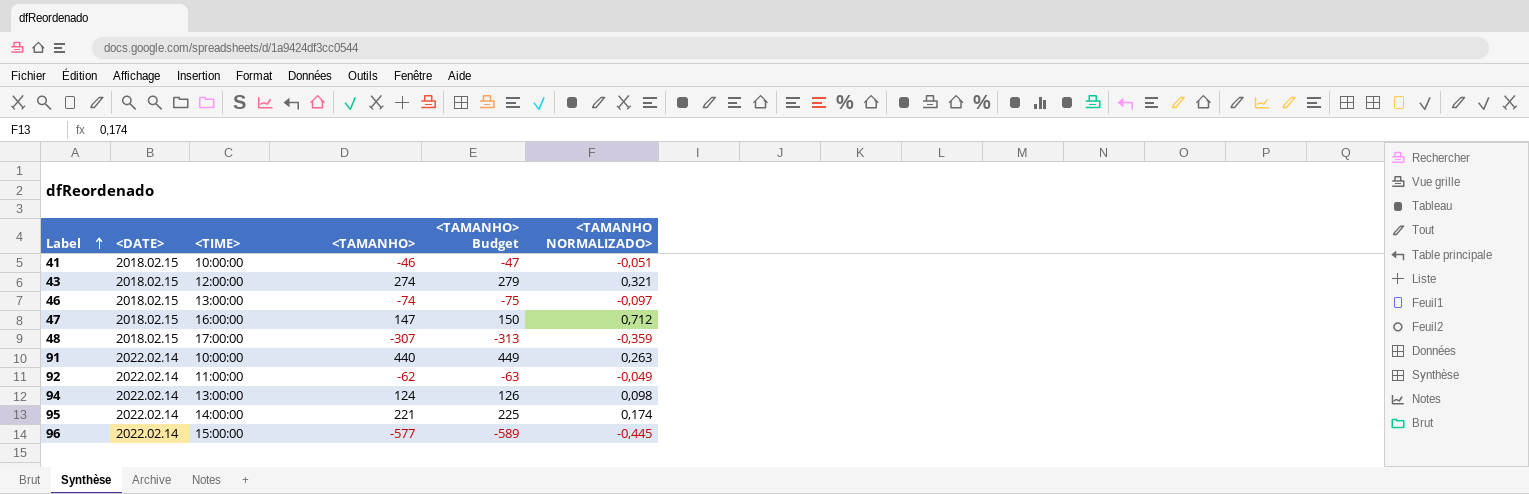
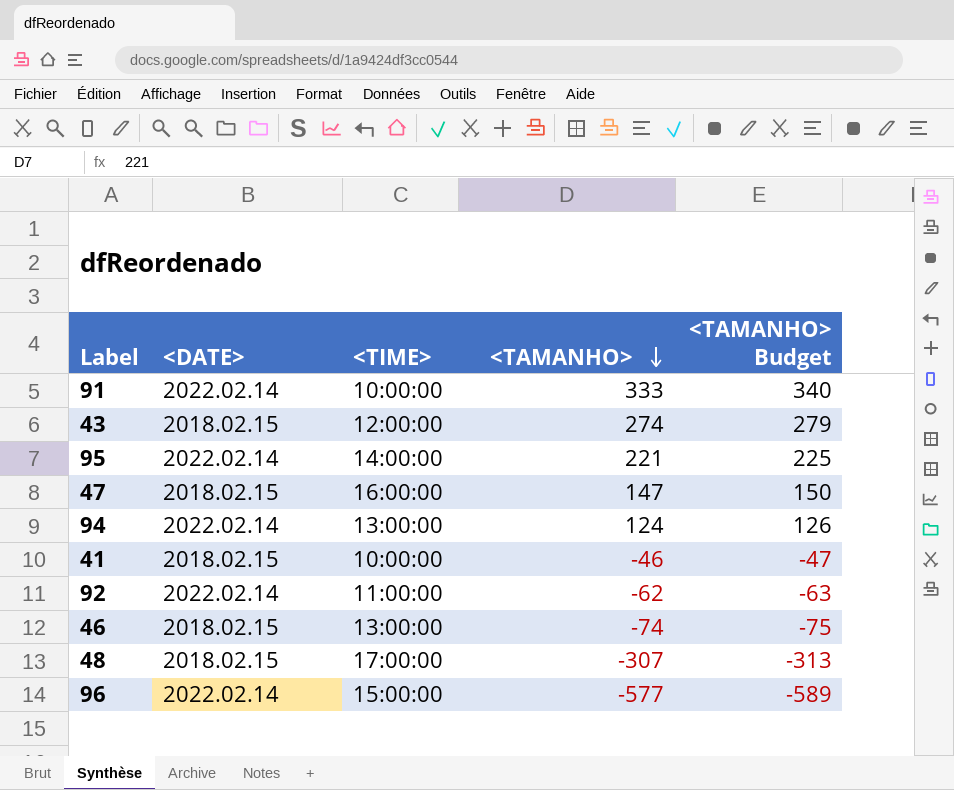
row order: Label ascending -> <TAMANHO> descending
column <TAMANHO NORMALIZADO> | position: 6 -> none
91 | <TAMANHO>: 440 -> 333
91 | <TAMANHO> Budget: 449 -> 340

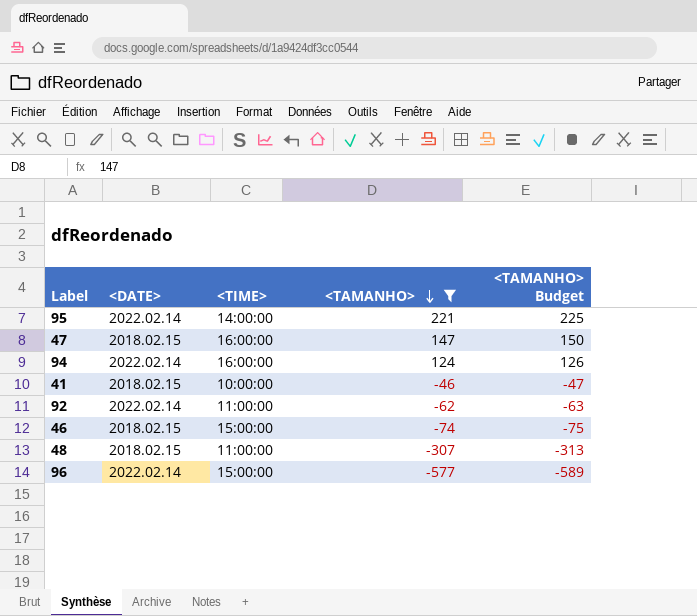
filter: none -> <TAMANHO> <= 221
94 | <TIME>: 13:00:00 -> 16:00:00
46 | <TIME>: 13:00:00 -> 15:00:00
48 | <TIME>: 17:00:00 -> 11:00:00

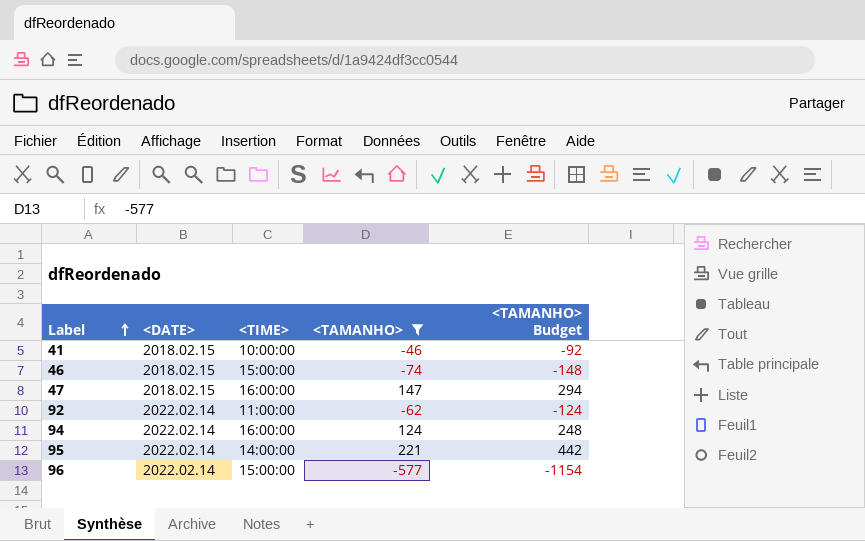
row order: <TAMANHO> descending -> Label ascending
column <TAMANHO> Budget | formula: [<TAMANHO>] * 1,02 -> [<TAMANHO>] * 2
row 48: 2018.02.15 | 11:00:00 | -307 | -313 -> none

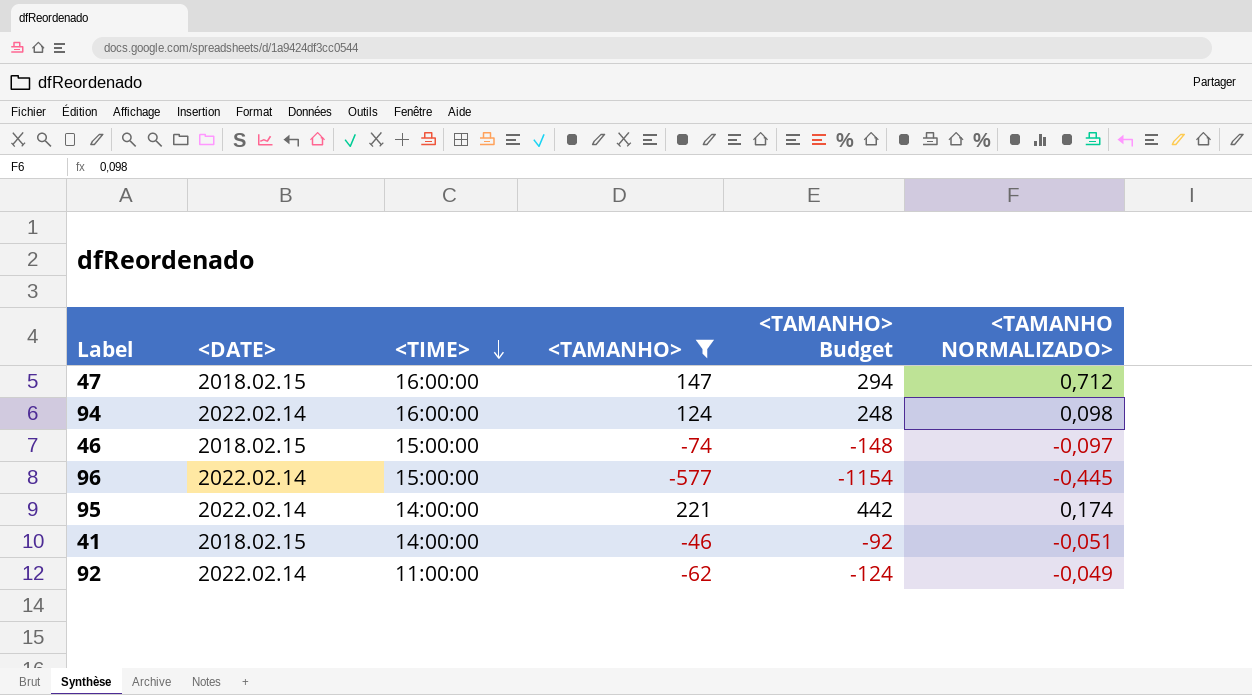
row order: Label ascending -> <TIME> descending
column <TAMANHO NORMALIZADO> | position: none -> 6
41 | <TIME>: 10:00:00 -> 14:00:00

